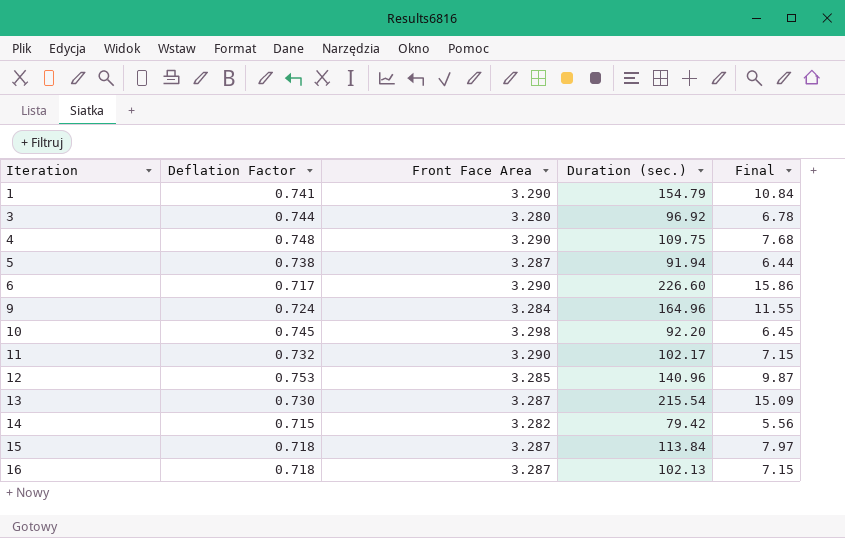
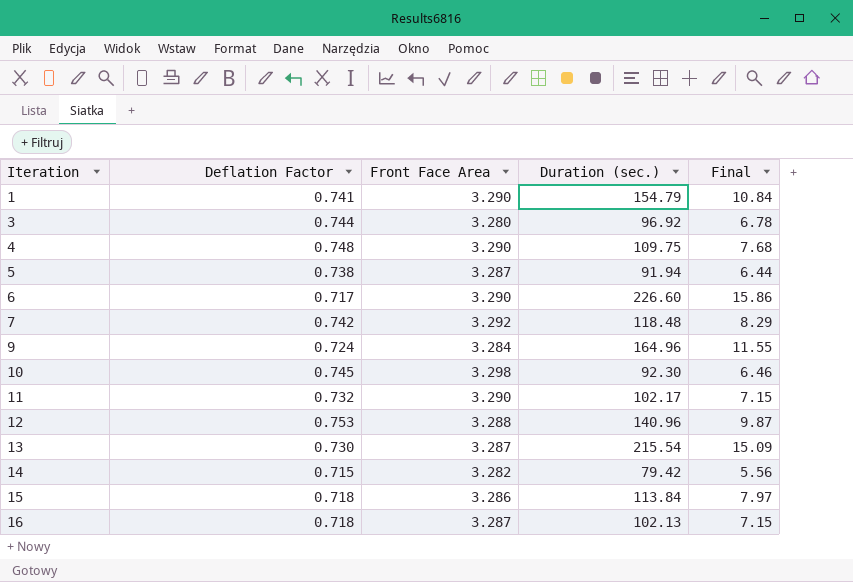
row 7: none -> 0.742 | 3.292 | 118.48 | 8.29
10 | Duration (sec.): 92.20 -> 92.30
10 | Final: 6.45 -> 6.46
12 | Front Face Area: 3.285 -> 3.288
15 | Front Face Area: 3.287 -> 3.286

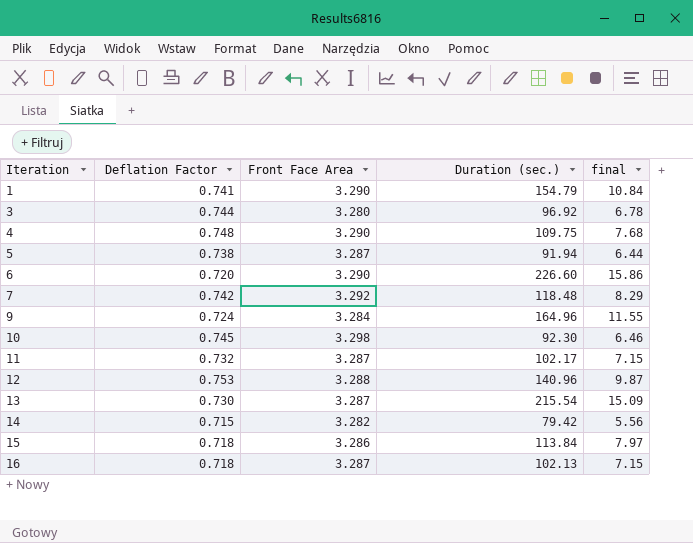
column name: Final -> final
6 | Deflation Factor: 0.717 -> 0.720
11 | Front Face Area: 3.290 -> 3.287

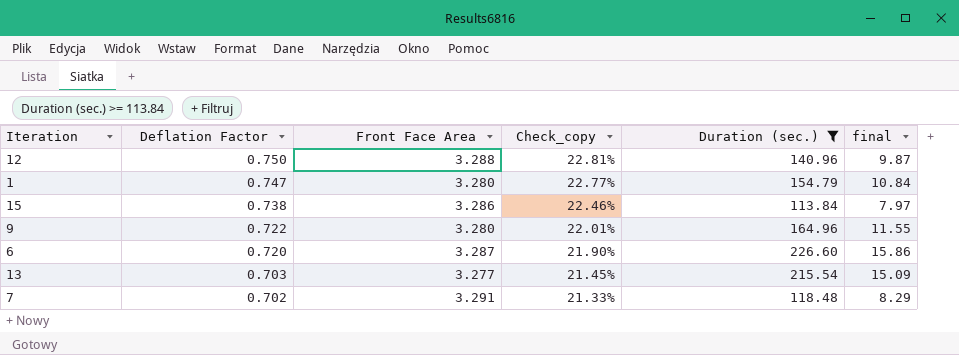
filter: none -> Duration (sec.) >= 113.84
row order: Iteration ascending -> Deflation Factor descending
column Check_copy | formula: none -> [Deflation Factor] / [Front Face Area]
12 | Deflation Factor: 0.753 -> 0.750
1 | Deflation Factor: 0.741 -> 0.747
1 | Front Face Area: 3.290 -> 3.280
15 | Deflation Factor: 0.718 -> 0.738
9 | Deflation Factor: 0.724 -> 0.722
9 | Front Face Area: 3.284 -> 3.280
6 | Front Face Area: 3.290 -> 3.287
13 | Deflation Factor: 0.730 -> 0.703
13 | Front Face Area: 3.287 -> 3.277
7 | Deflation Factor: 0.742 -> 0.702
7 | Front Face Area: 3.292 -> 3.291

